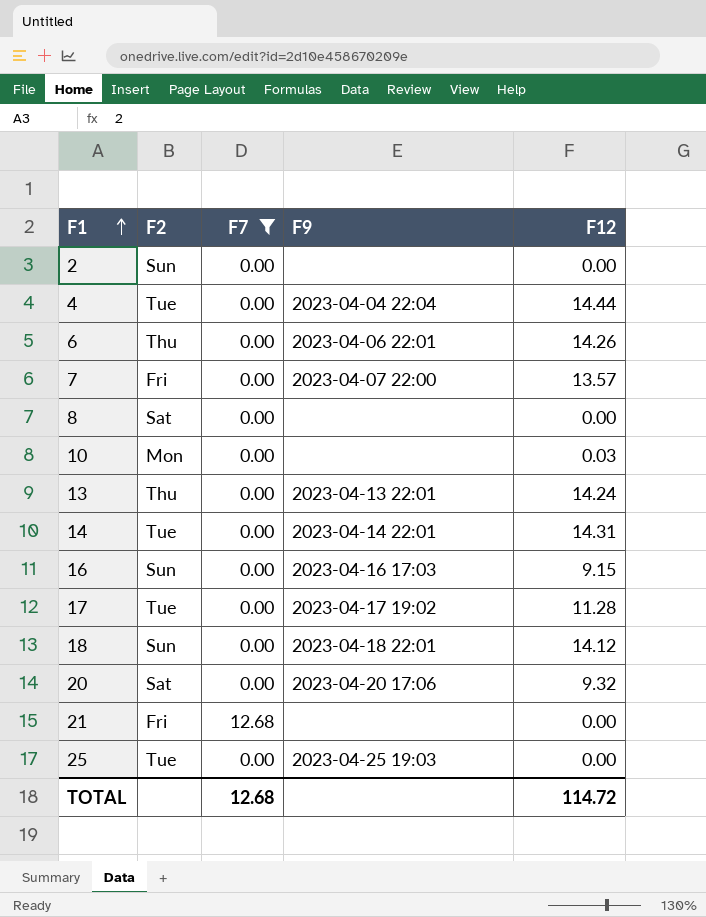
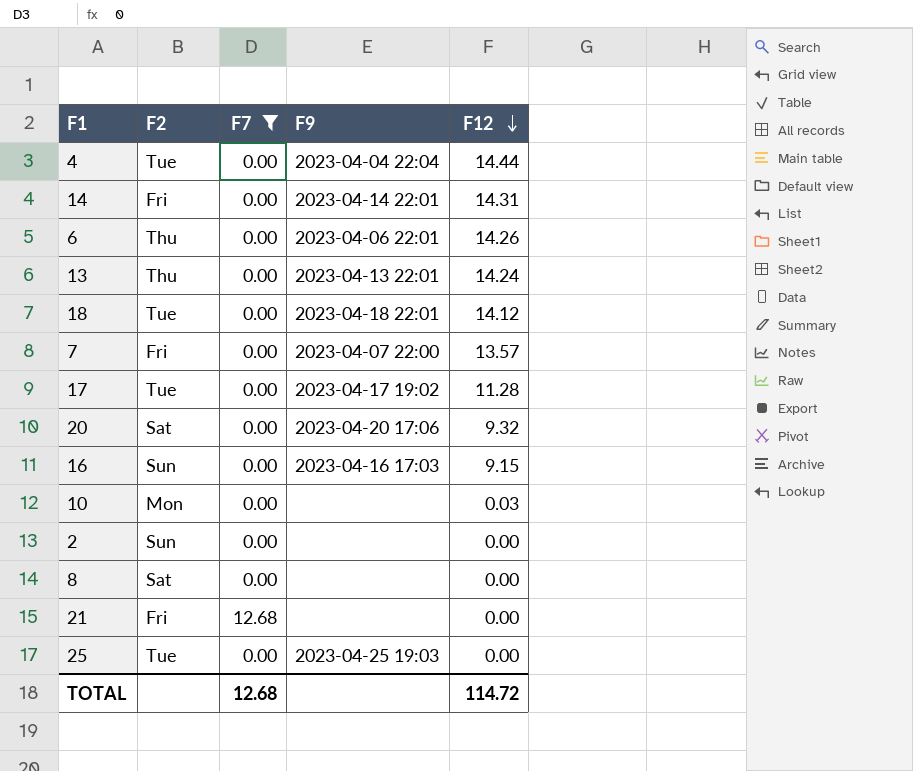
row order: F1 ascending -> F12 descending
14 | F2: Tue -> Fri
18 | F2: Sun -> Tue

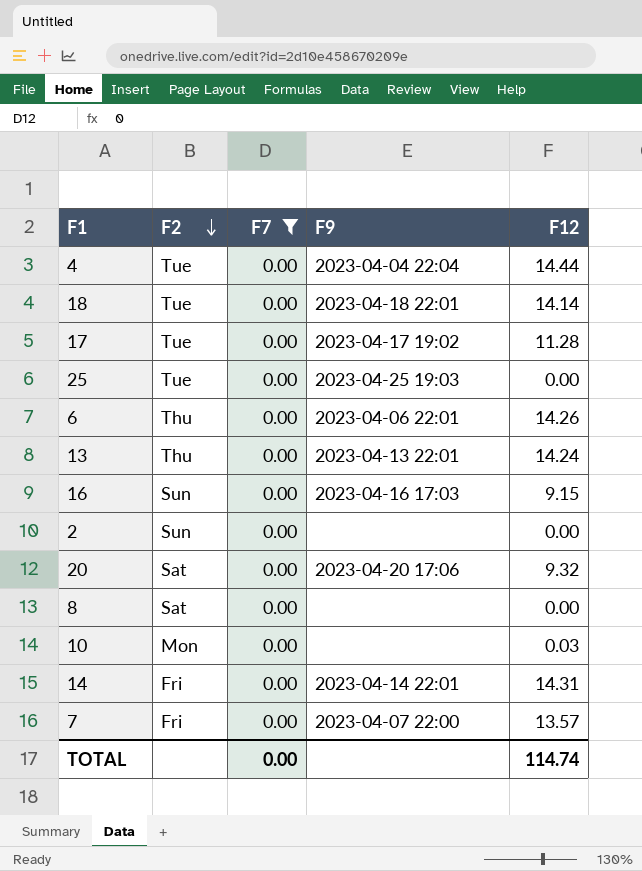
row order: F12 descending -> F2 descending
row 21: Fri | 12.68 | none | 0.00 -> none
18 | F12: 14.12 -> 14.14
TOTAL | F7: 12.68 -> 0.00
TOTAL | F12: 114.72 -> 114.74

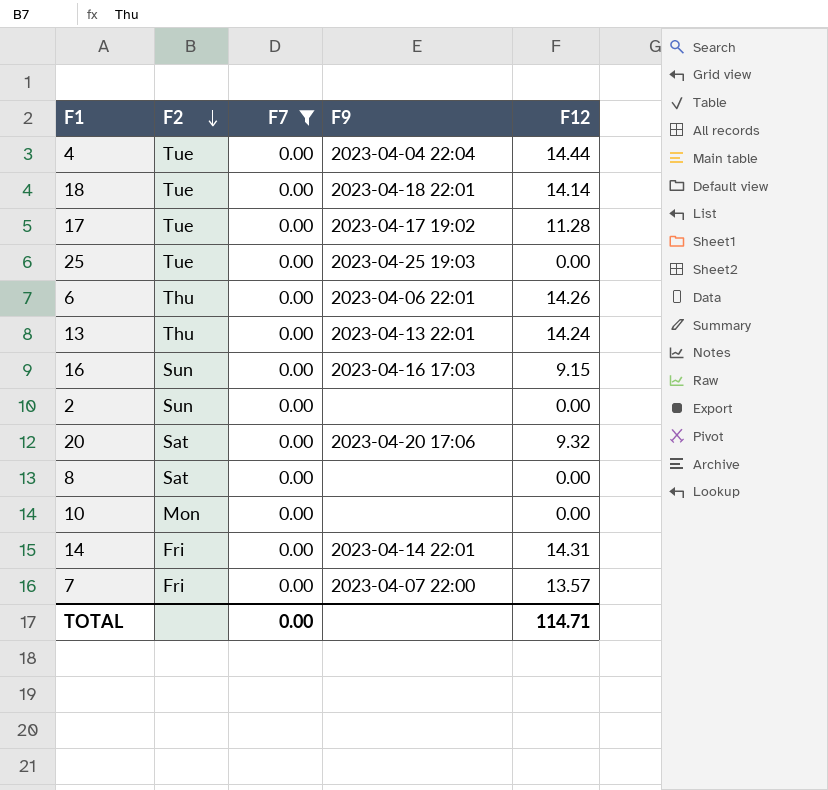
10 | F12: 0.03 -> 0.00
TOTAL | F12: 114.74 -> 114.71

